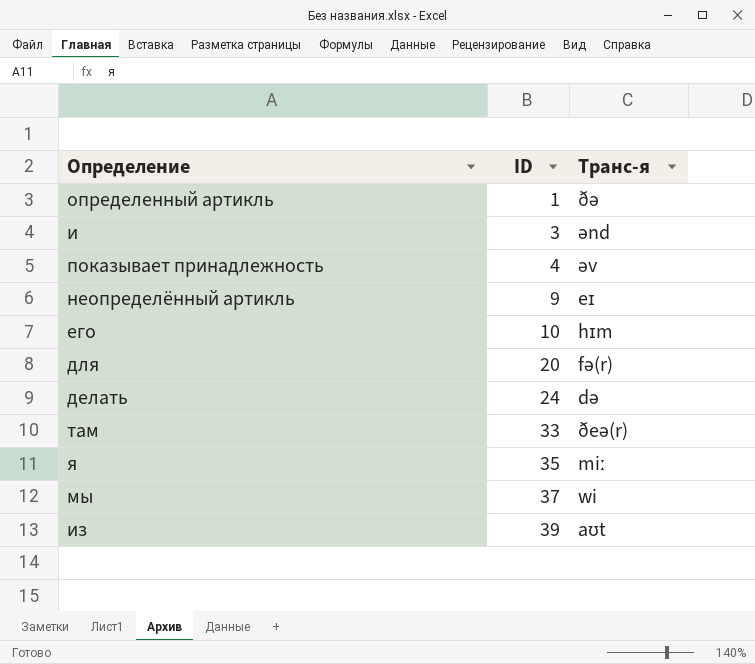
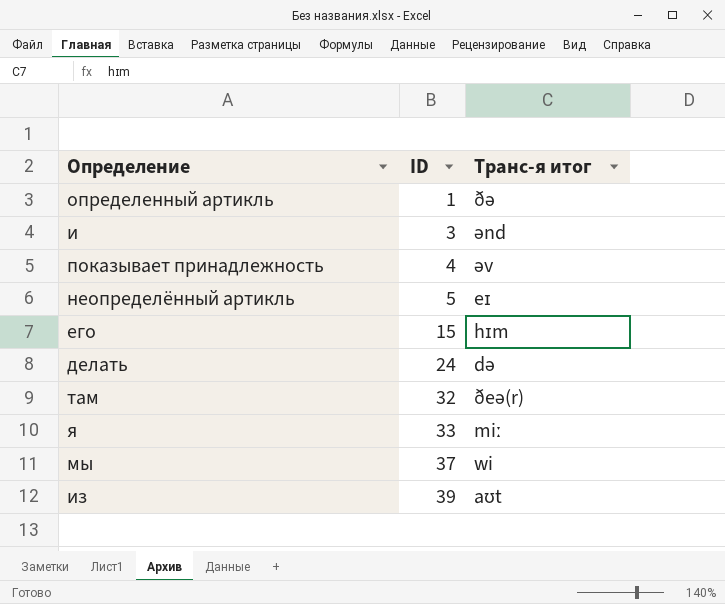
column name: Транс-я -> Транс-я итог
row для: 20 | fə(r) -> none
неопределённый артикль | ID: 9 -> 5
его | ID: 10 -> 15
там | ID: 33 -> 32
я | ID: 35 -> 33

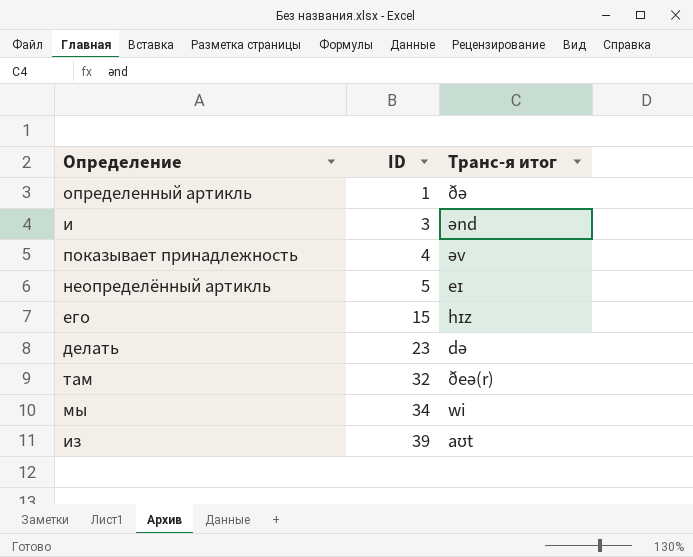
row я: 33 | miː -> none
его | Транс-я итог: hɪm -> hɪz
делать | ID: 24 -> 23
мы | ID: 37 -> 34

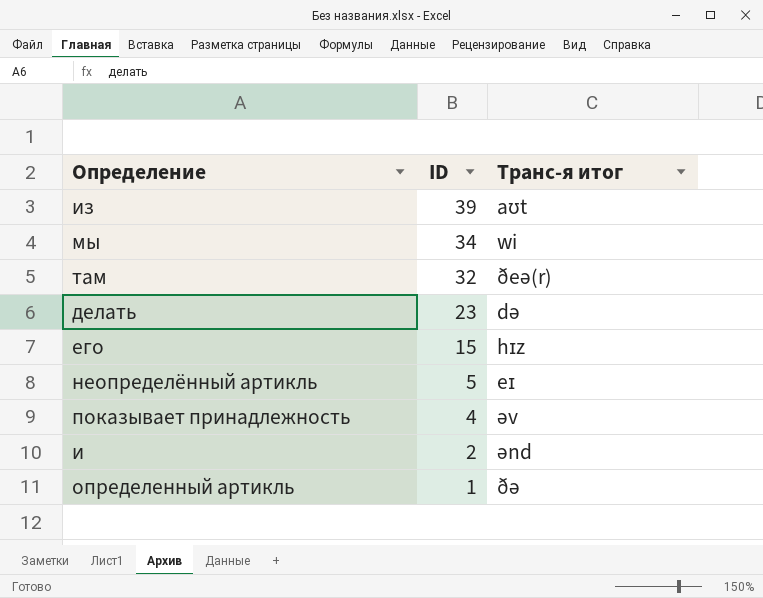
row order: ID ascending -> ID descending
и | ID: 3 -> 2

